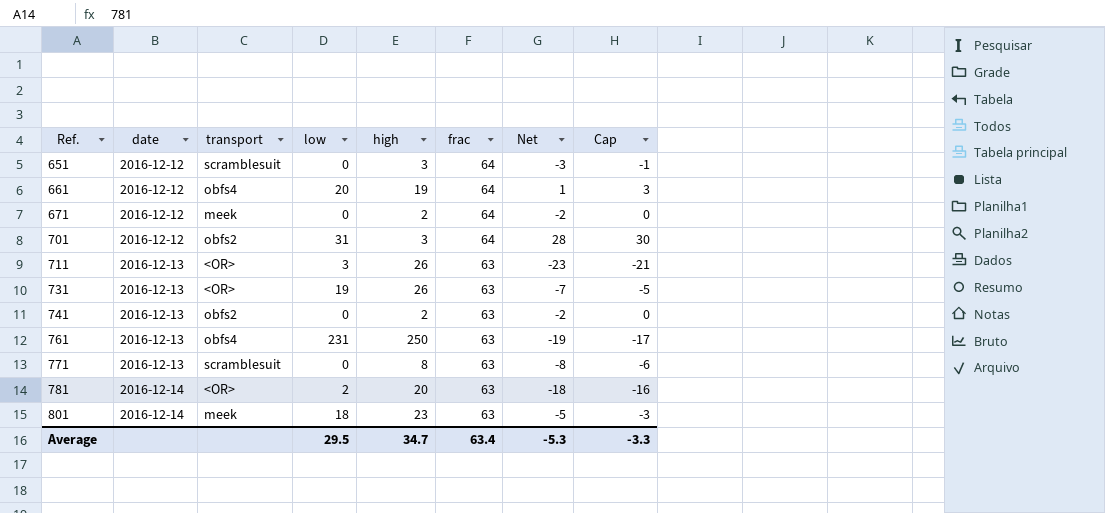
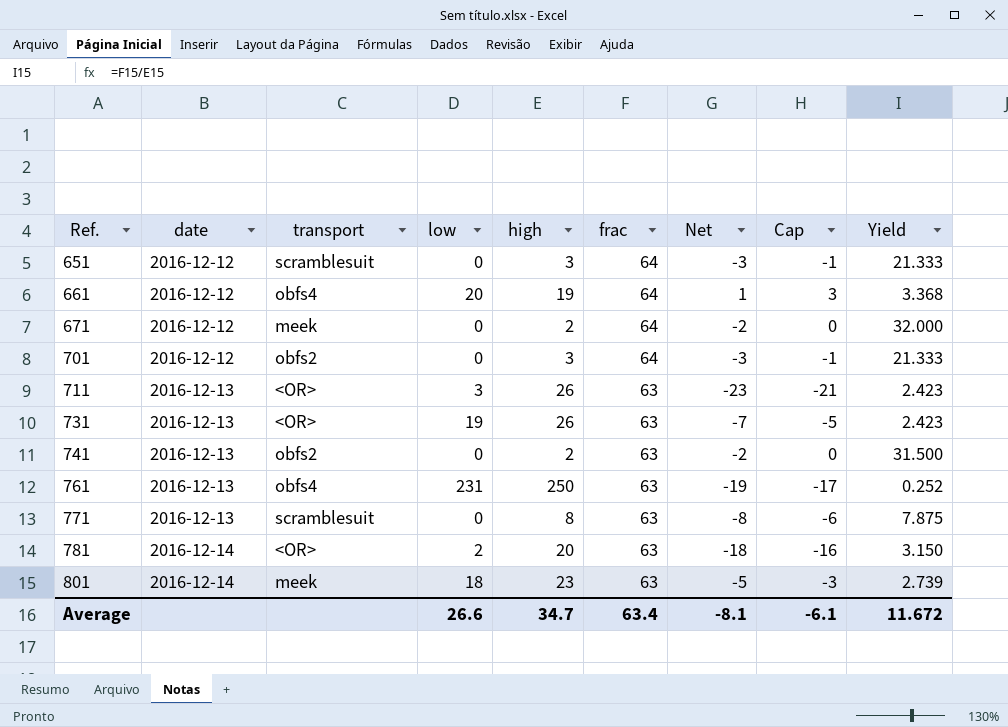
column Yield | formula: none -> [frac] / [high]
701 | low: 31 -> 0
701 | Net: 28 -> -3
701 | Cap: 30 -> -1
Average | low: 29.5 -> 26.6
Average | Net: -5.3 -> -8.1
Average | Cap: -3.3 -> -6.1

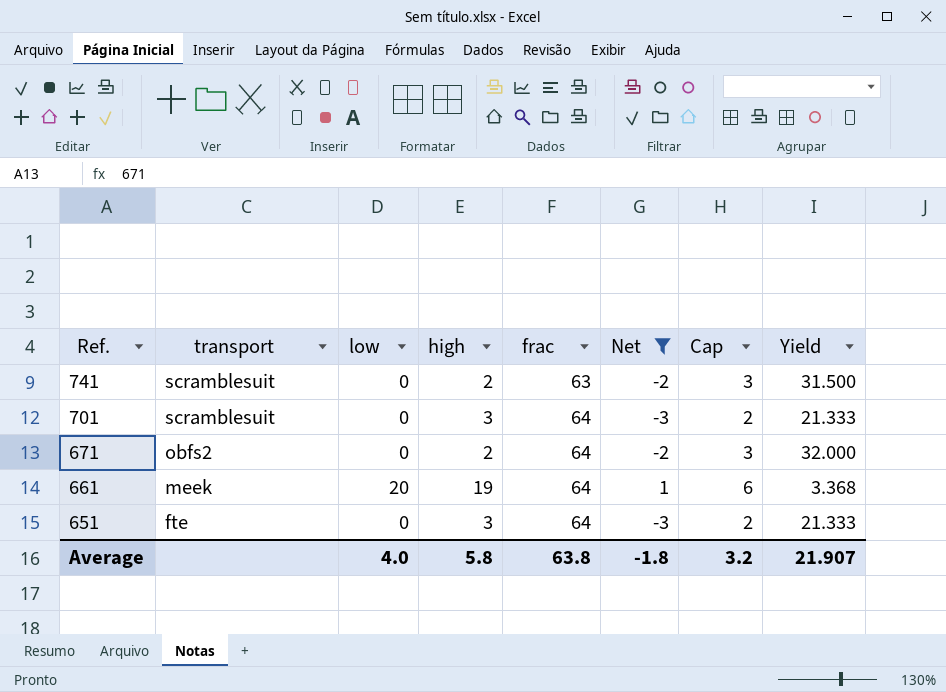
filter: none -> Net >= -3
row order: Ref. ascending -> Ref. descending
column date | position: 2 -> none
column Cap | formula: [Net] + 2 -> [Net] + 5
741 | transport: obfs2 -> scramblesuit
701 | transport: obfs2 -> scramblesuit
671 | transport: meek -> obfs2
661 | transport: obfs4 -> meek
651 | transport: scramblesuit -> fte
Average | low: 26.6 -> 4.0
Average | high: 34.7 -> 5.8
Average | frac: 63.4 -> 63.8
Average | Net: -8.1 -> -1.8
Average | Cap: -6.1 -> 3.2
Average | Yield: 11.672 -> 21.907

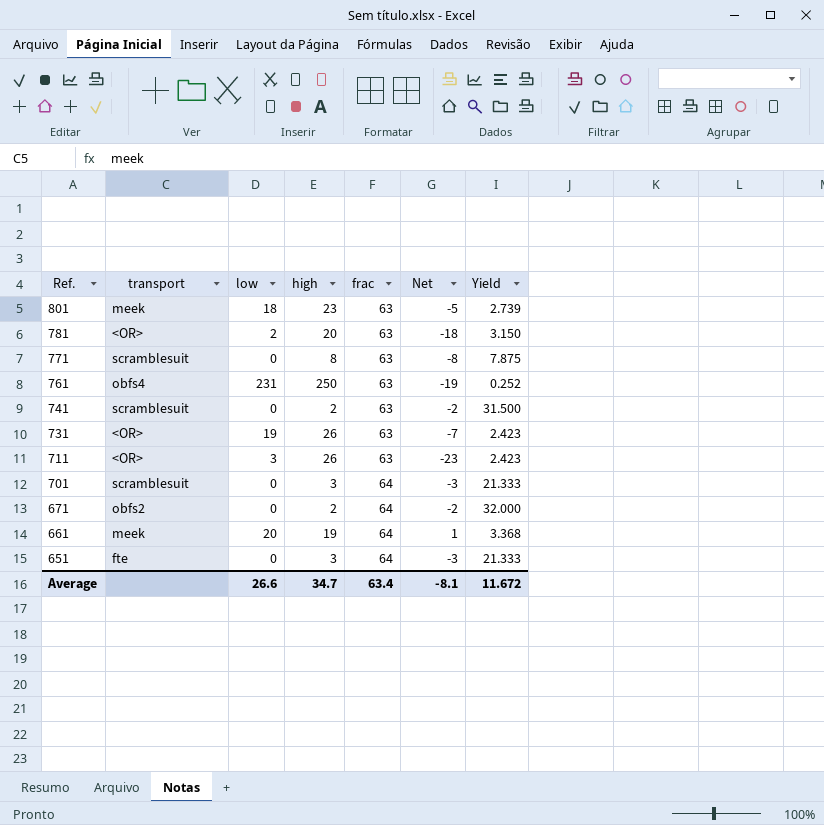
filter: Net >= -3 -> none
column Cap | formula: [Net] + 5 -> none
Average | low: 4.0 -> 26.6
Average | high: 5.8 -> 34.7
Average | frac: 63.8 -> 63.4
Average | Net: -1.8 -> -8.1
Average | Yield: 21.907 -> 11.672

